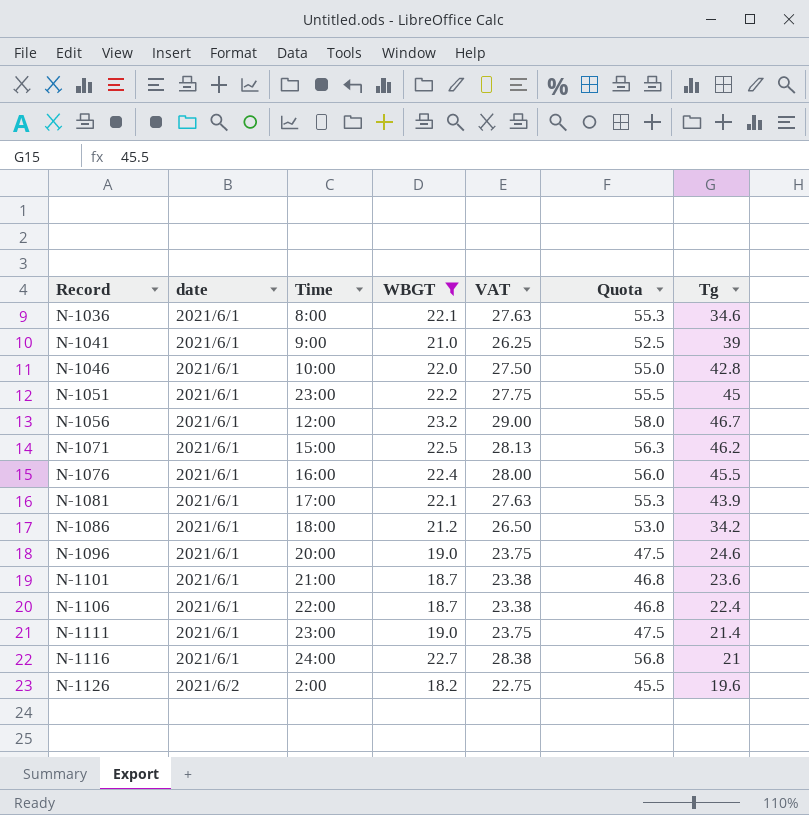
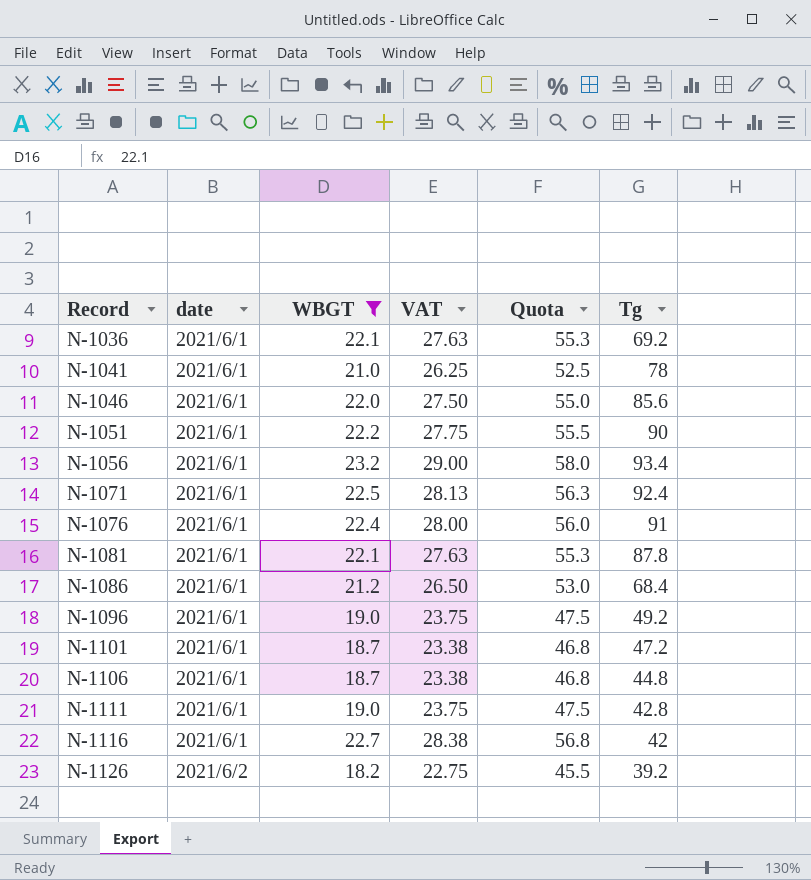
column Time | position: 3 -> none
N-1036 | Tg: 34.6 -> 69.2
N-1041 | Tg: 39 -> 78
N-1046 | Tg: 42.8 -> 85.6
N-1051 | Tg: 45 -> 90
N-1056 | Tg: 46.7 -> 93.4
N-1071 | Tg: 46.2 -> 92.4
N-1076 | Tg: 45.5 -> 91
N-1081 | Tg: 43.9 -> 87.8
N-1086 | Tg: 34.2 -> 68.4
N-1096 | Tg: 24.6 -> 49.2
N-1101 | Tg: 23.6 -> 47.2
N-1106 | Tg: 22.4 -> 44.8
N-1111 | Tg: 21.4 -> 42.8
N-1116 | Tg: 21 -> 42
N-1126 | Tg: 19.6 -> 39.2

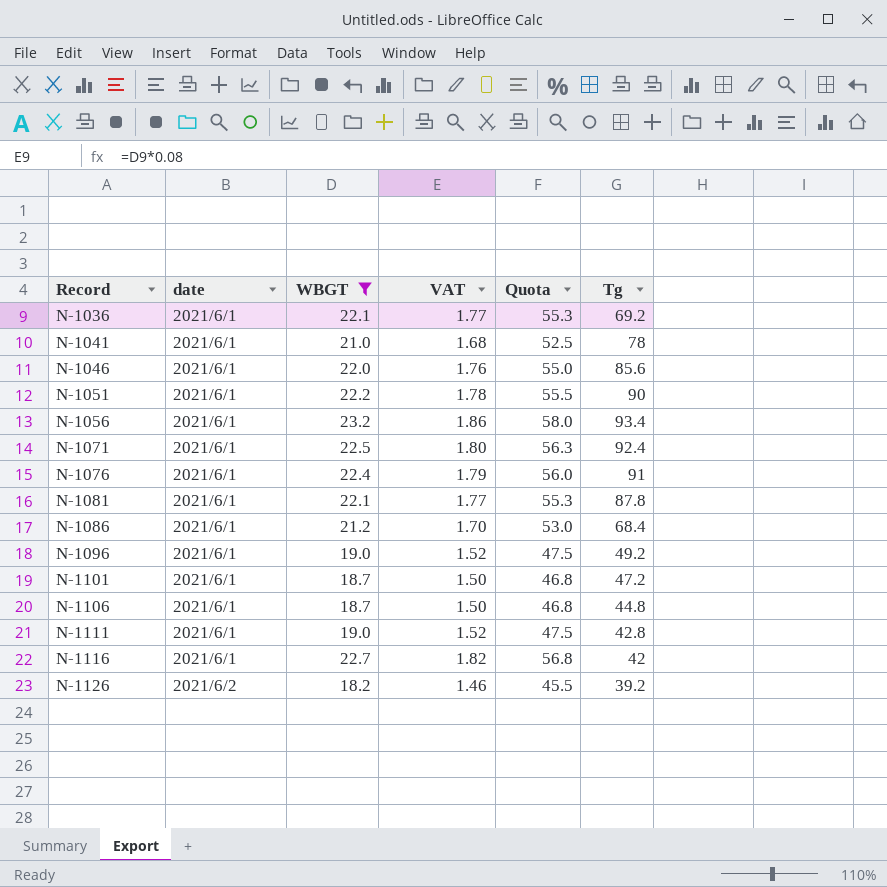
column VAT | formula: [WBGT] * 1.25 -> [WBGT] * 0.08

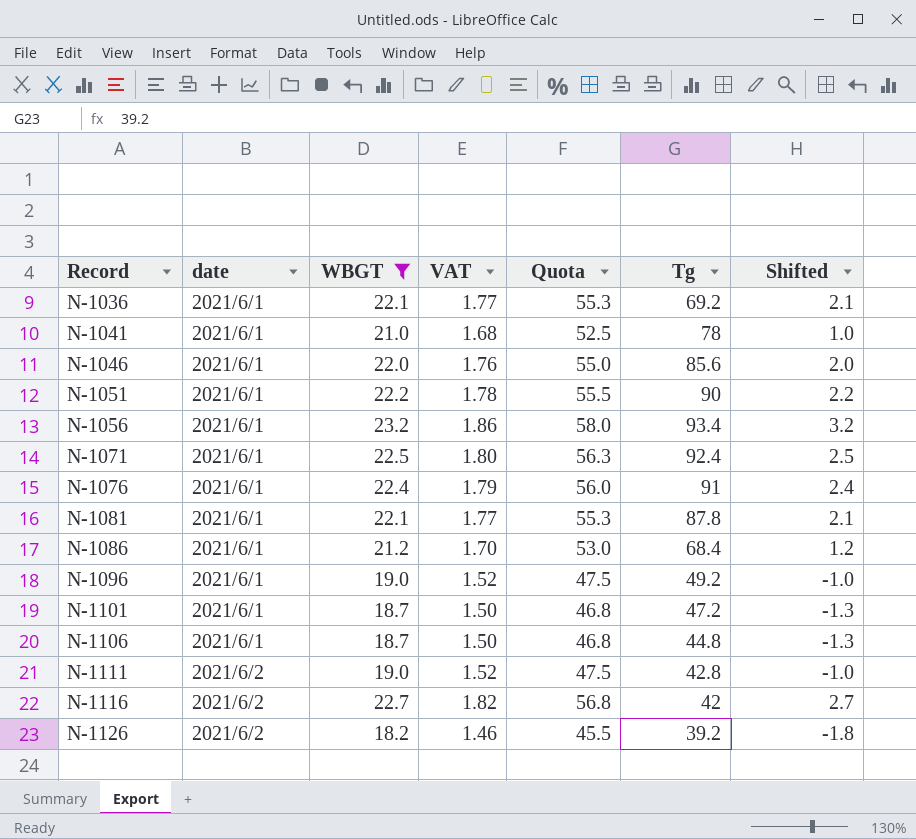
column Shifted | formula: none -> [WBGT] - 20
N-1111 | date: 2021/6/1 -> 2021/6/2
N-1116 | date: 2021/6/1 -> 2021/6/2

